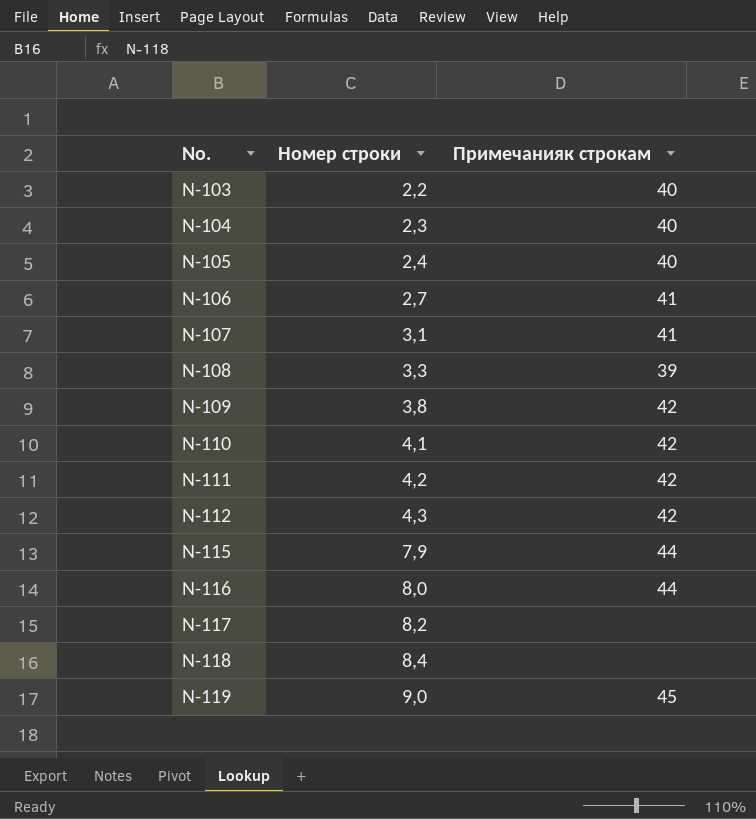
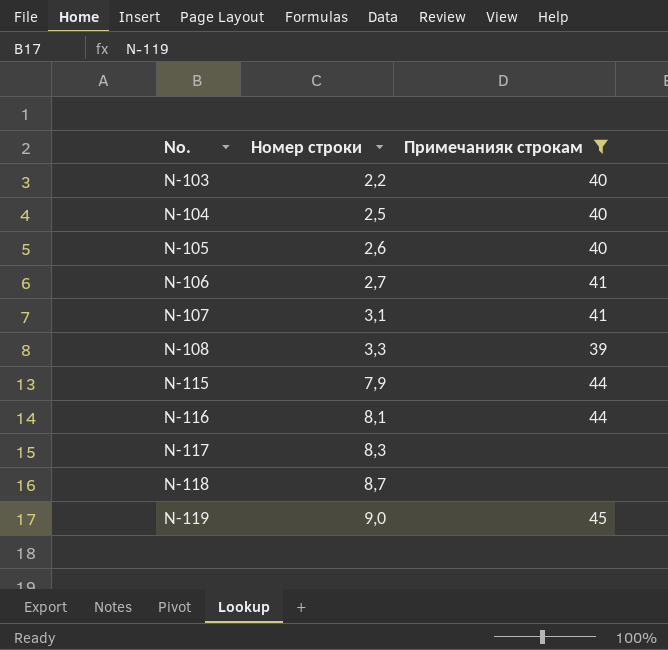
filter: none -> Примечанияк строкам != 42
N-104 | Номер строки: 2,3 -> 2,5
N-105 | Номер строки: 2,4 -> 2,6
N-116 | Номер строки: 8,0 -> 8,1
N-117 | Номер строки: 8,2 -> 8,3
N-118 | Номер строки: 8,4 -> 8,7

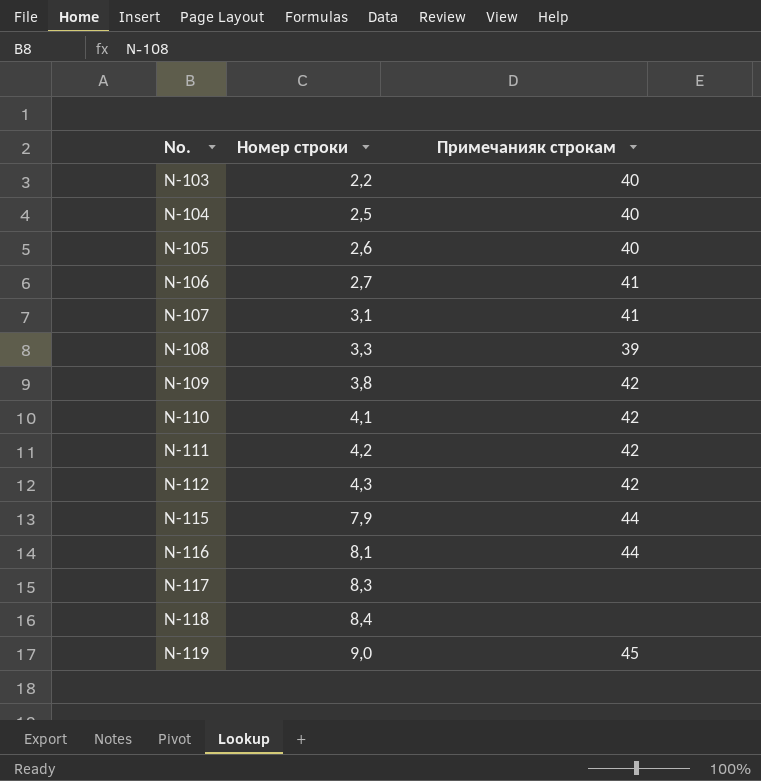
filter: Примечанияк строкам != 42 -> none
N-118 | Номер строки: 8,7 -> 8,4

